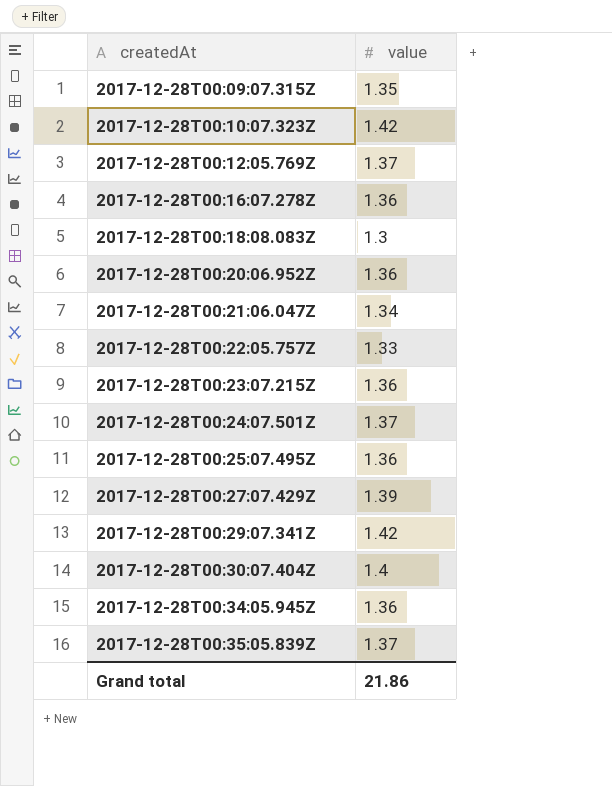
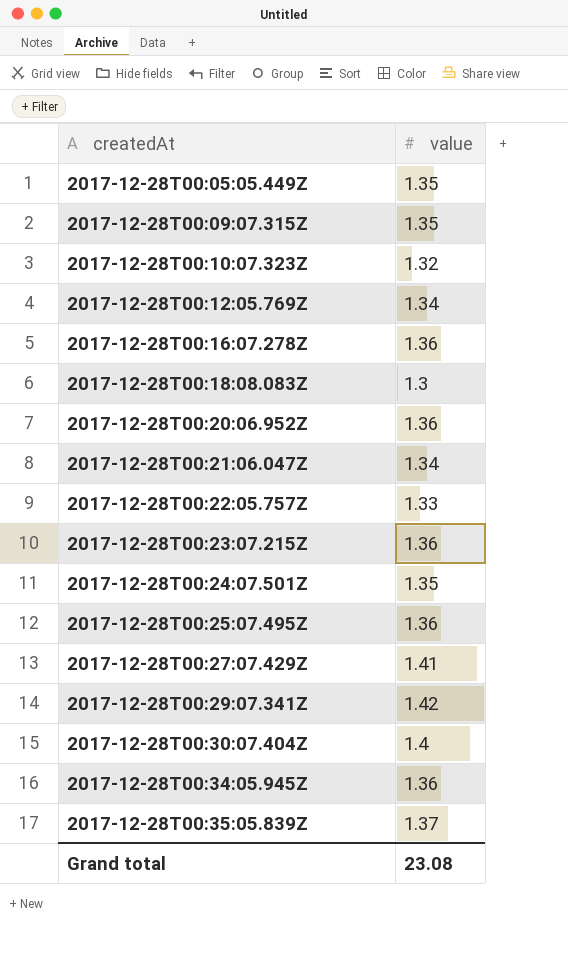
row 2017-12-28T00:05:05.449Z: none -> 1.35
2017-12-28T00:10:07.323Z | value: 1.42 -> 1.32
2017-12-28T00:12:05.769Z | value: 1.37 -> 1.34
2017-12-28T00:24:07.501Z | value: 1.37 -> 1.35
2017-12-28T00:27:07.429Z | value: 1.39 -> 1.41
Grand total | value: 21.86 -> 23.08

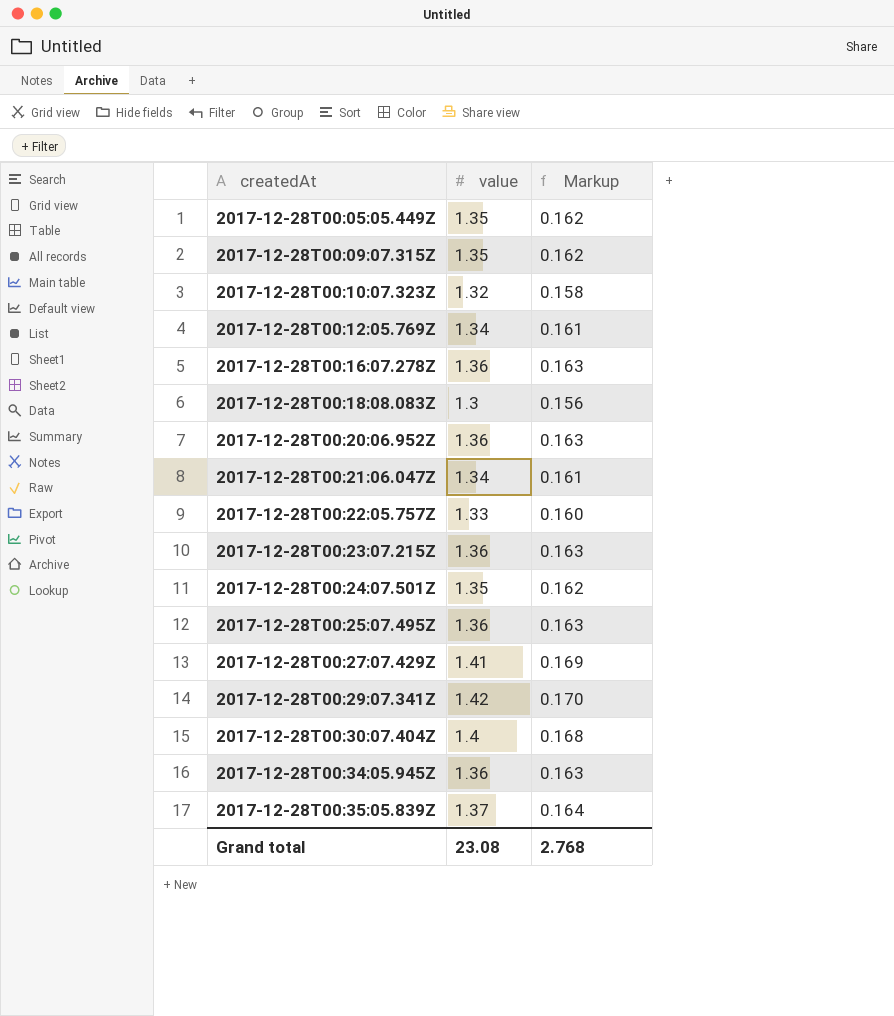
column Markup | formula: none -> [value] * 0.12

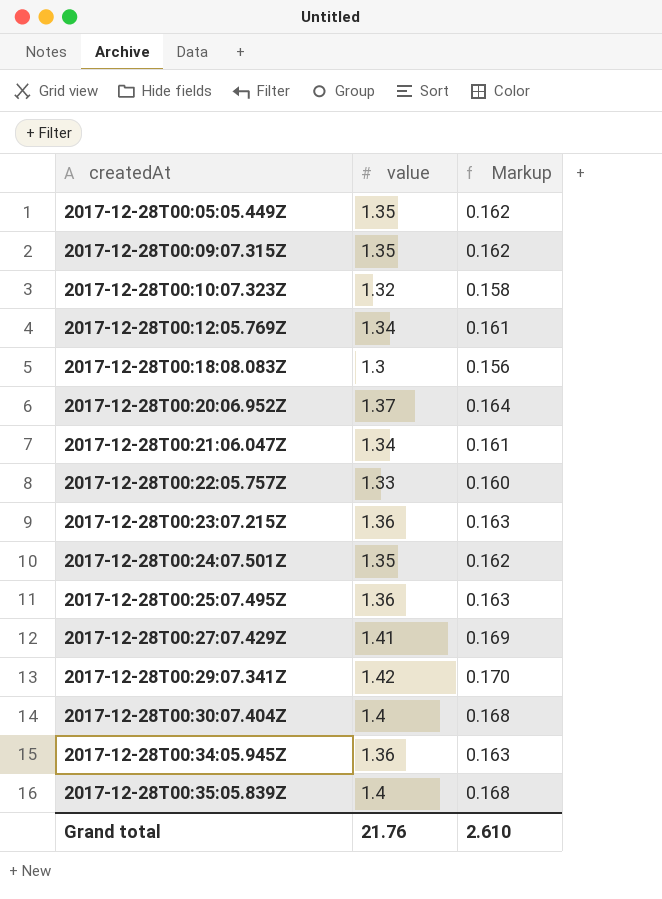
row 2017-12-28T00:16:07.278Z: 1.36 | 0.163 -> none
2017-12-28T00:20:06.952Z | value: 1.36 -> 1.37
2017-12-28T00:20:06.952Z | Markup: 0.163 -> 0.164
2017-12-28T00:35:05.839Z | value: 1.37 -> 1.4
2017-12-28T00:35:05.839Z | Markup: 0.164 -> 0.168
Grand total | value: 23.08 -> 21.76
Grand total | Markup: 2.768 -> 2.610

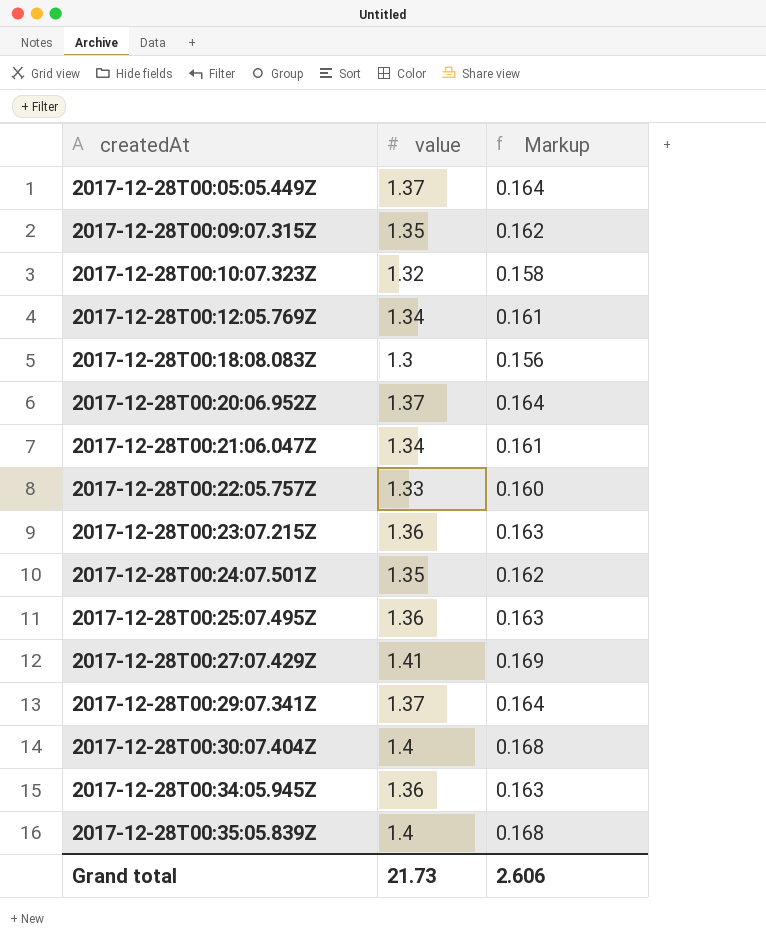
2017-12-28T00:05:05.449Z | value: 1.35 -> 1.37
2017-12-28T00:05:05.449Z | Markup: 0.162 -> 0.164
2017-12-28T00:29:07.341Z | value: 1.42 -> 1.37
2017-12-28T00:29:07.341Z | Markup: 0.170 -> 0.164
Grand total | value: 21.76 -> 21.73
Grand total | Markup: 2.610 -> 2.606

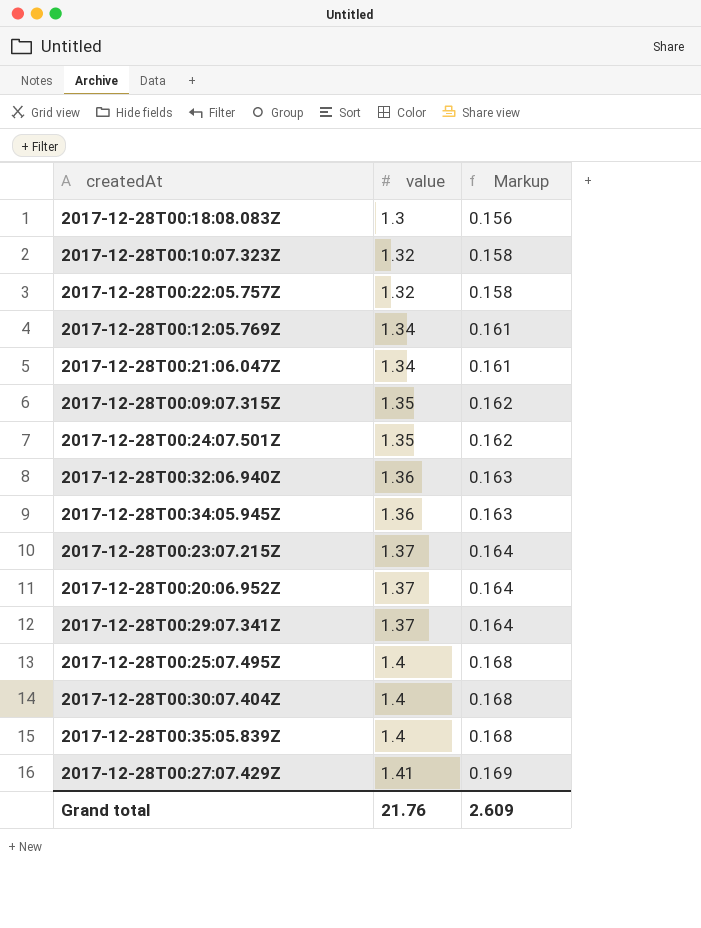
row order: createdAt ascending -> value ascending
row 2017-12-28T00:05:05.449Z: 1.37 | 0.164 -> none
2017-12-28T00:22:05.757Z | value: 1.33 -> 1.32
2017-12-28T00:22:05.757Z | Markup: 0.160 -> 0.158
row 2017-12-28T00:32:06.940Z: none -> 1.36 | 0.163
2017-12-28T00:23:07.215Z | value: 1.36 -> 1.37
2017-12-28T00:23:07.215Z | Markup: 0.163 -> 0.164
2017-12-28T00:25:07.495Z | value: 1.36 -> 1.4
2017-12-28T00:25:07.495Z | Markup: 0.163 -> 0.168
Grand total | value: 21.73 -> 21.76
Grand total | Markup: 2.606 -> 2.609

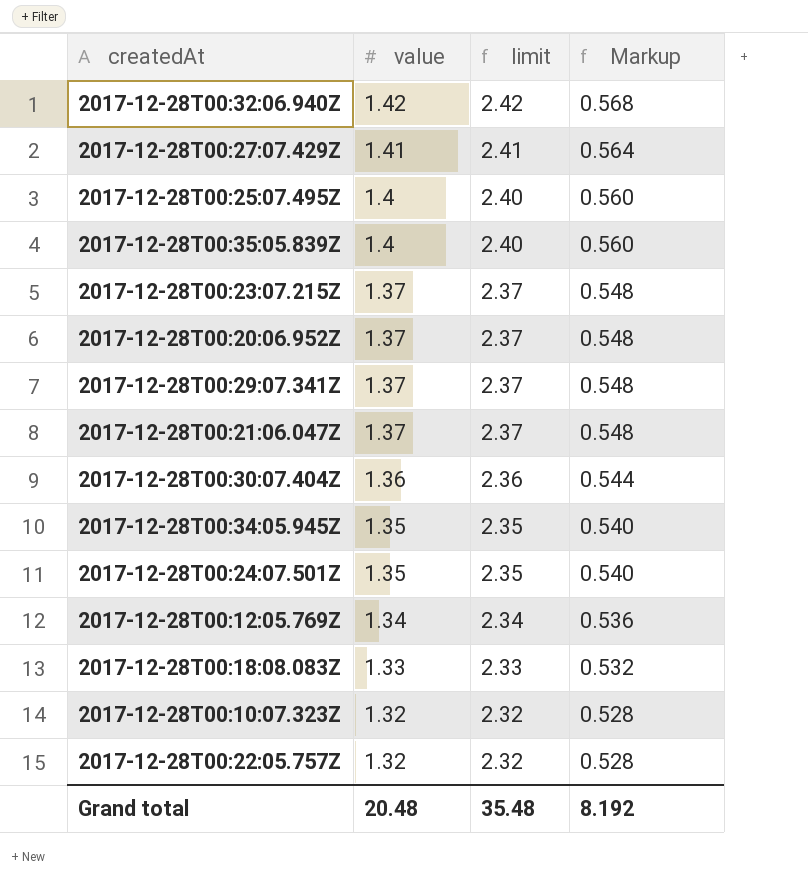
row order: value ascending -> value descending
column limit | formula: none -> [value] + 1
column Markup | formula: [value] * 0.12 -> [value] * 0.4
row 2017-12-28T00:09:07.315Z: 1.35 | 0.162 -> none
2017-12-28T00:32:06.940Z | value: 1.36 -> 1.42
2017-12-28T00:21:06.047Z | value: 1.34 -> 1.37
2017-12-28T00:30:07.404Z | value: 1.4 -> 1.36
2017-12-28T00:34:05.945Z | value: 1.36 -> 1.35
2017-12-28T00:18:08.083Z | value: 1.3 -> 1.33
Grand total | value: 21.76 -> 20.48
Grand total | Markup: 2.609 -> 8.192

